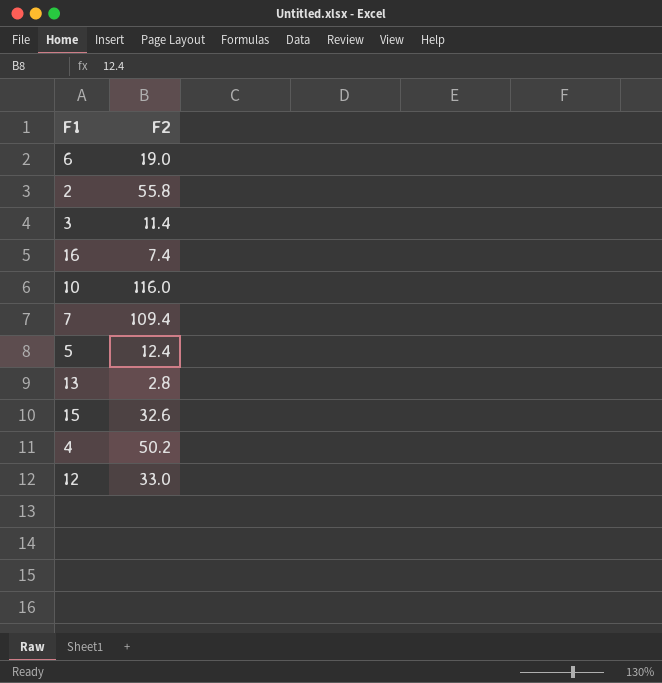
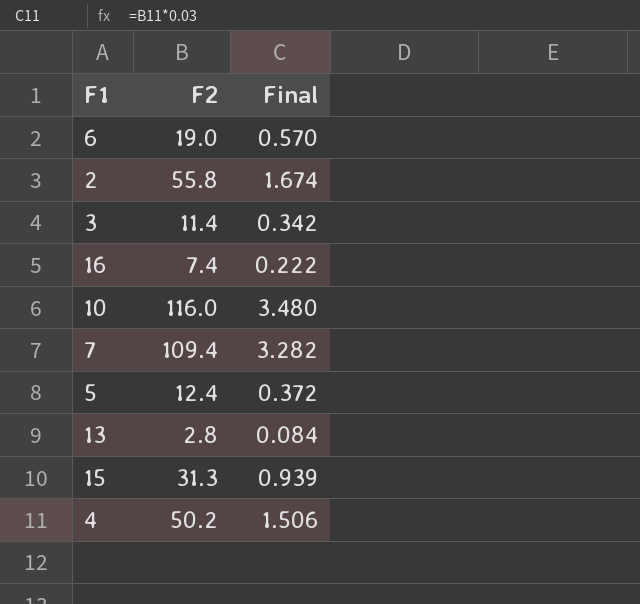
column Final | formula: none -> [F2] * 0.03
row 12: 33.0 -> none
15 | F2: 32.6 -> 31.3

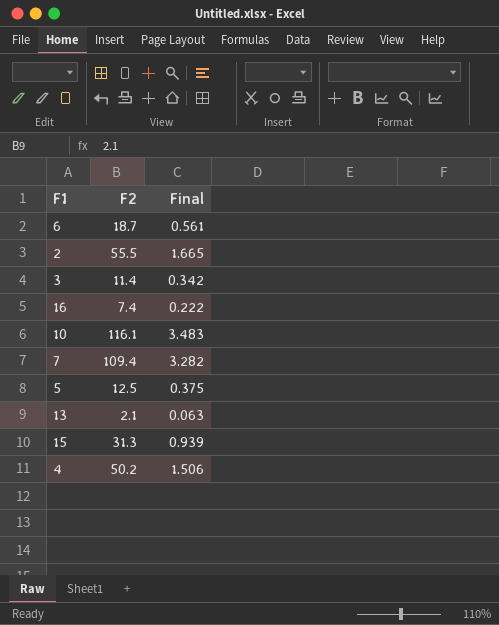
6 | F2: 19.0 -> 18.7
6 | Final: 0.570 -> 0.561
2 | F2: 55.8 -> 55.5
2 | Final: 1.674 -> 1.665
10 | F2: 116.0 -> 116.1
10 | Final: 3.480 -> 3.483
5 | F2: 12.4 -> 12.5
5 | Final: 0.372 -> 0.375
13 | F2: 2.8 -> 2.1
13 | Final: 0.084 -> 0.063

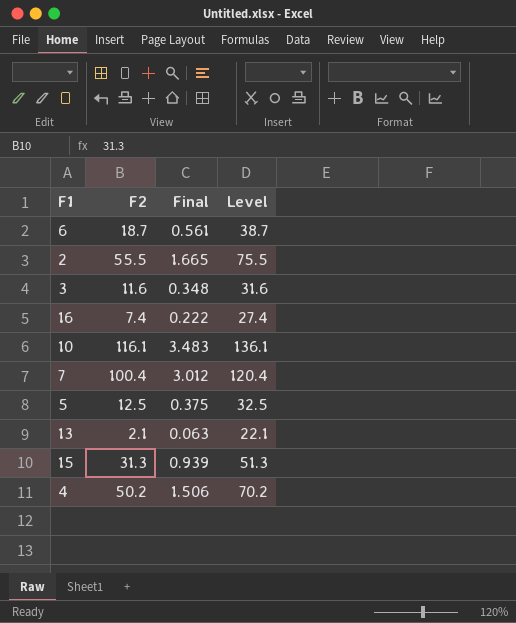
column Level | formula: none -> [F2] + 20
3 | F2: 11.4 -> 11.6
3 | Final: 0.342 -> 0.348
7 | F2: 109.4 -> 100.4
7 | Final: 3.282 -> 3.012

